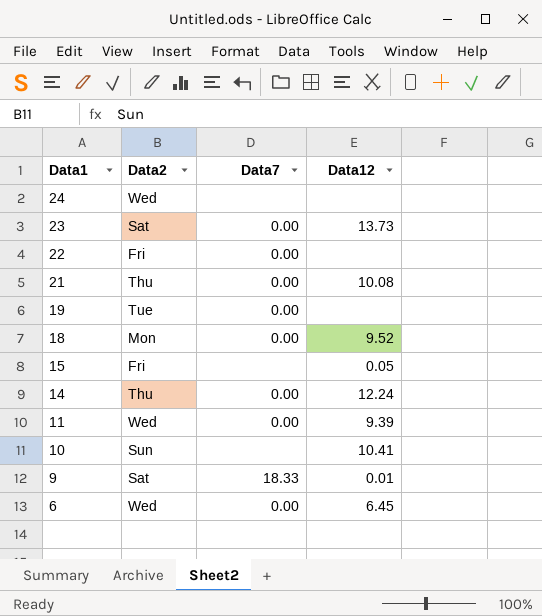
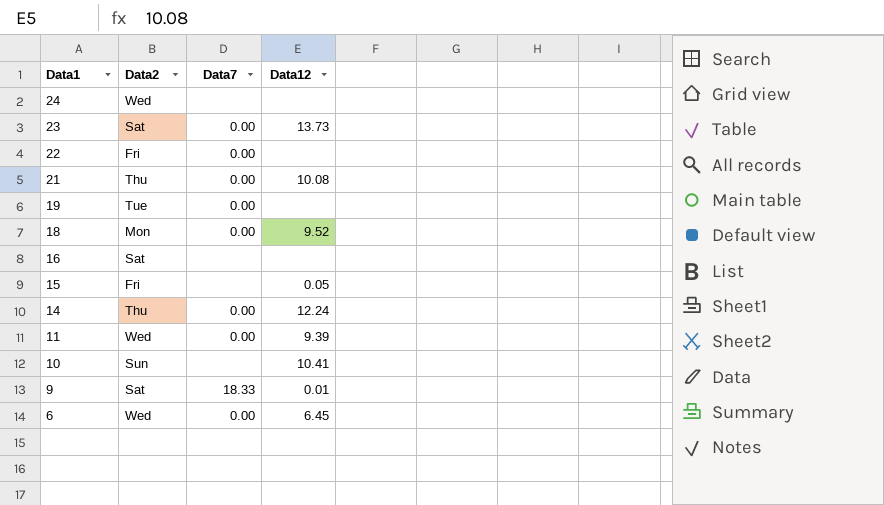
row 16: none -> Sat | none | none

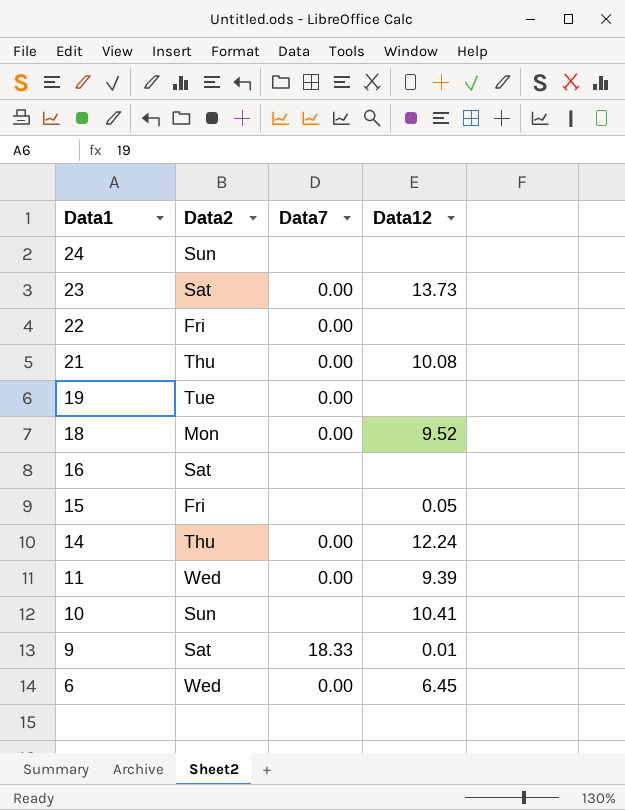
24 | Data2: Wed -> Sun

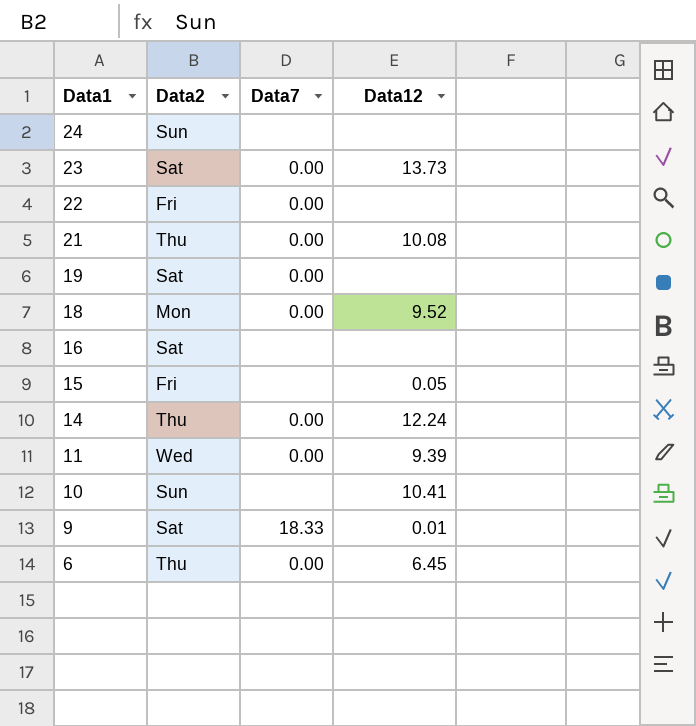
19 | Data2: Tue -> Sat
6 | Data2: Wed -> Thu

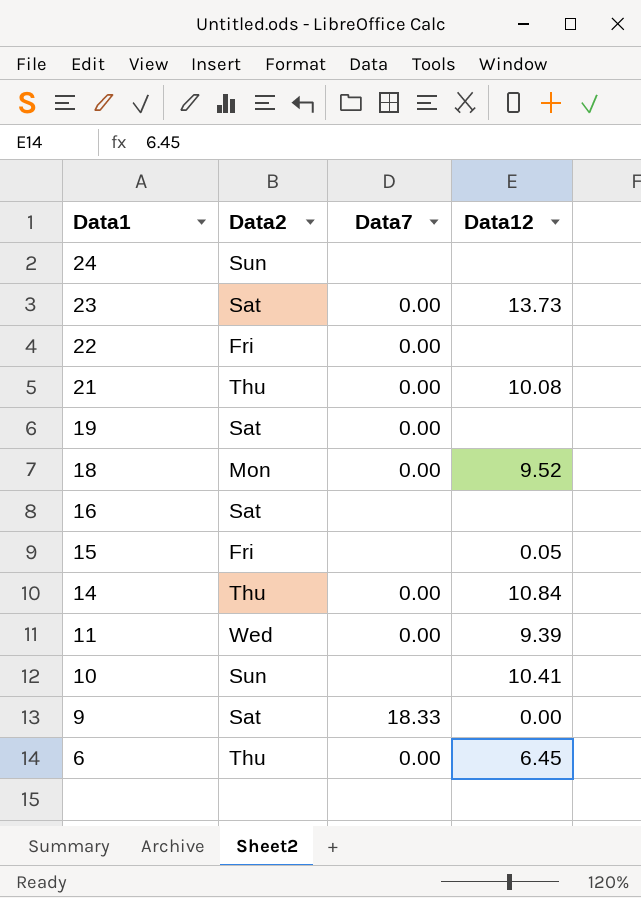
14 | Data12: 12.24 -> 10.84
9 | Data12: 0.01 -> 0.00

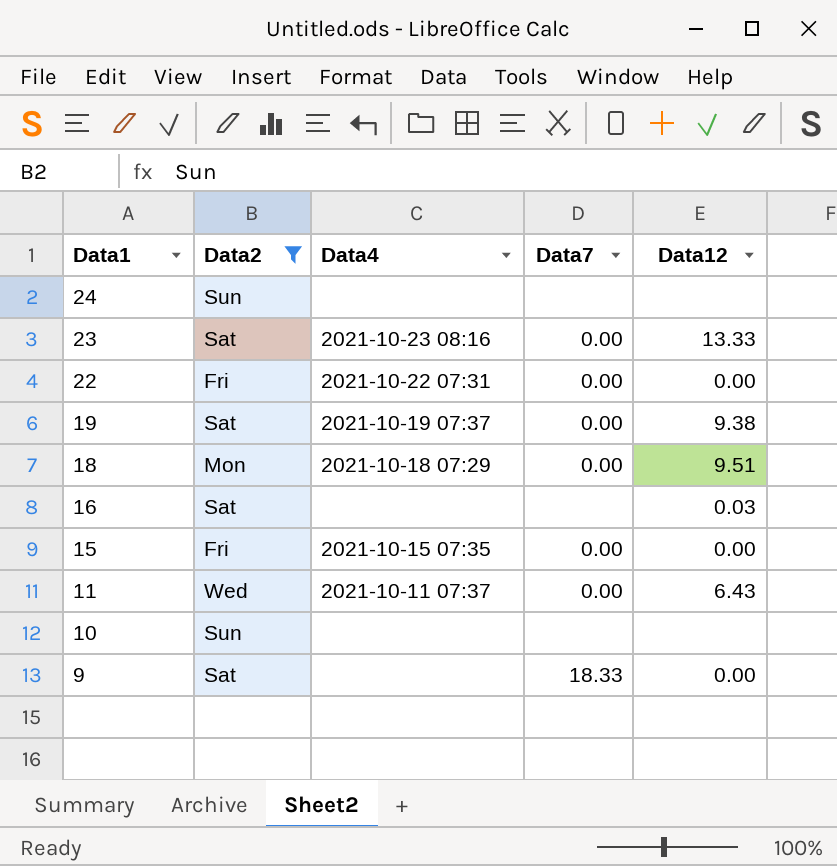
filter: none -> Data2 != Thu
column Data4 | position: none -> 3
23 | Data12: 13.73 -> 13.33
22 | Data12: none -> 0.00
19 | Data12: none -> 9.38
18 | Data12: 9.52 -> 9.51
16 | Data12: none -> 0.03
15 | Data7: none -> 0.00
15 | Data12: 0.05 -> 0.00
11 | Data12: 9.39 -> 6.43
10 | Data12: 10.41 -> none

